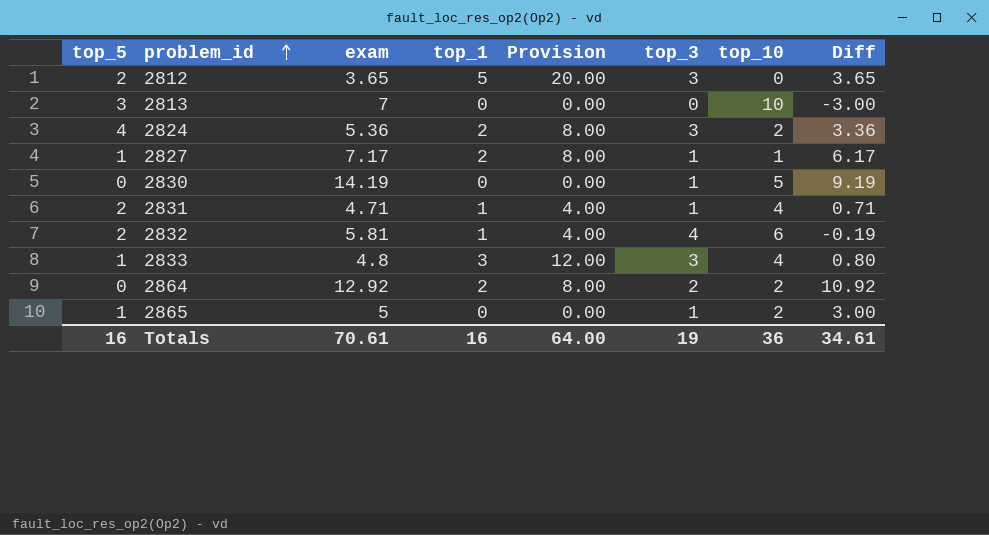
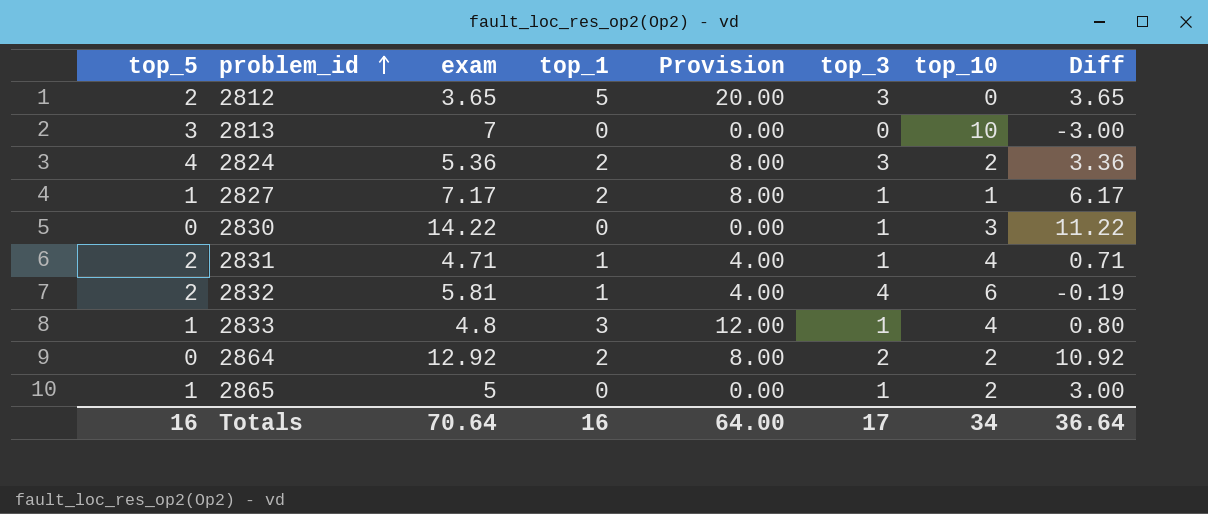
2830 | exam: 14.19 -> 14.22
2830 | top_10: 5 -> 3
2830 | Diff: 9.19 -> 11.22
2833 | top_3: 3 -> 1
Totals | exam: 70.61 -> 70.64
Totals | top_3: 19 -> 17
Totals | top_10: 36 -> 34
Totals | Diff: 34.61 -> 36.64

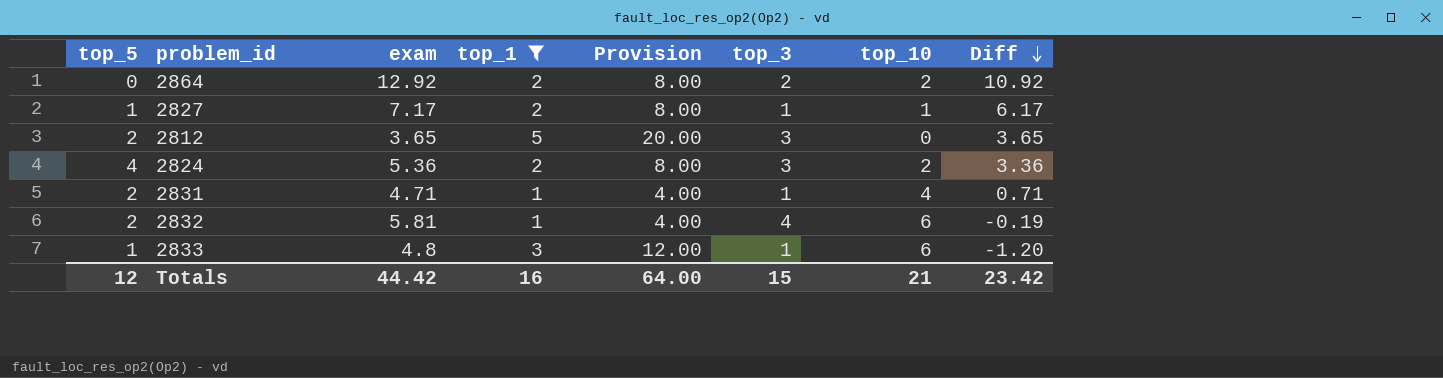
filter: none -> top_1 != 0
row order: problem_id ascending -> Diff descending
2833 | top_10: 4 -> 6
2833 | Diff: 0.80 -> -1.20
Totals | top_5: 16 -> 12
Totals | exam: 70.64 -> 44.42
Totals | top_3: 17 -> 15
Totals | top_10: 34 -> 21
Totals | Diff: 36.64 -> 23.42

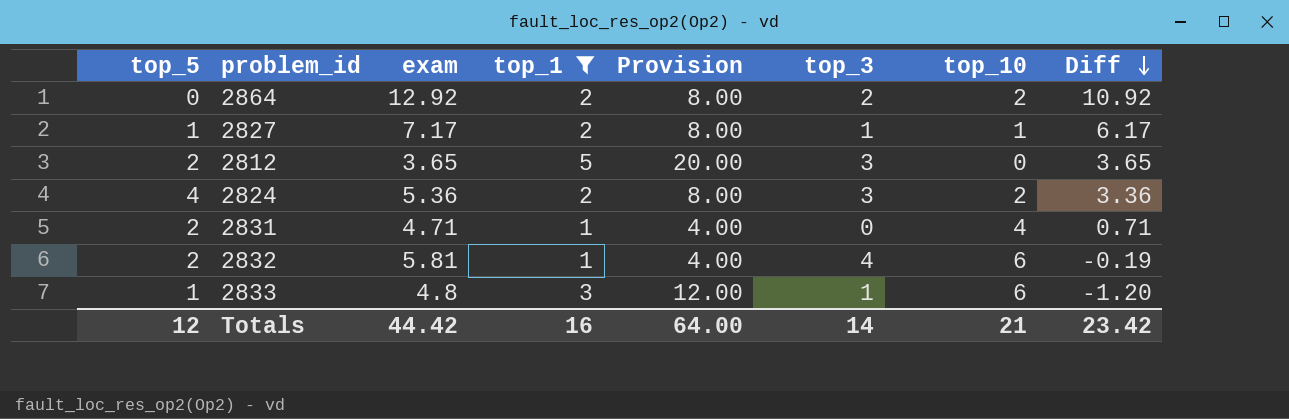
2831 | top_3: 1 -> 0
Totals | top_3: 15 -> 14

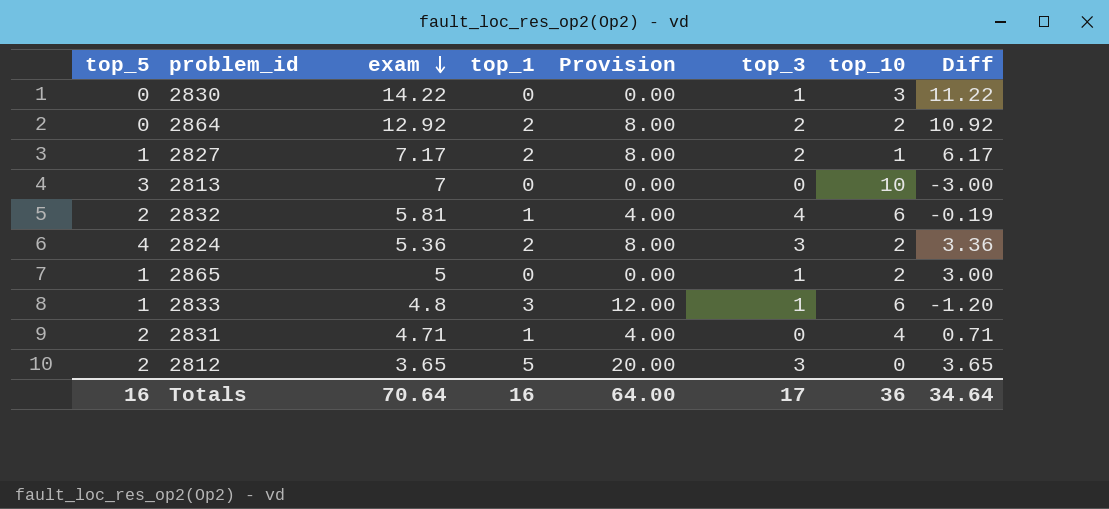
filter: top_1 != 0 -> none
row order: Diff descending -> exam descending
2827 | top_3: 1 -> 2
Totals | top_5: 12 -> 16
Totals | exam: 44.42 -> 70.64
Totals | top_3: 14 -> 17
Totals | top_10: 21 -> 36
Totals | Diff: 23.42 -> 34.64

